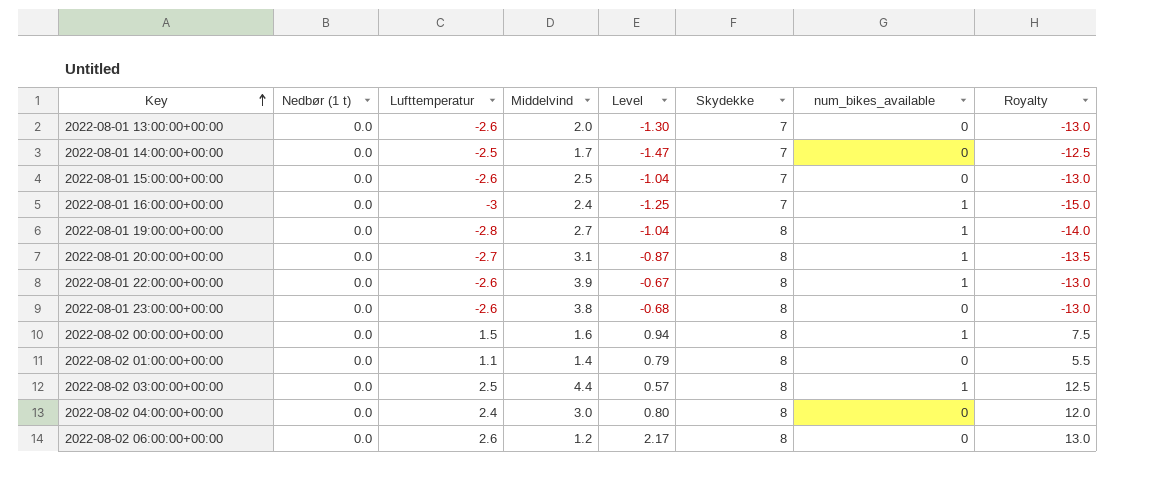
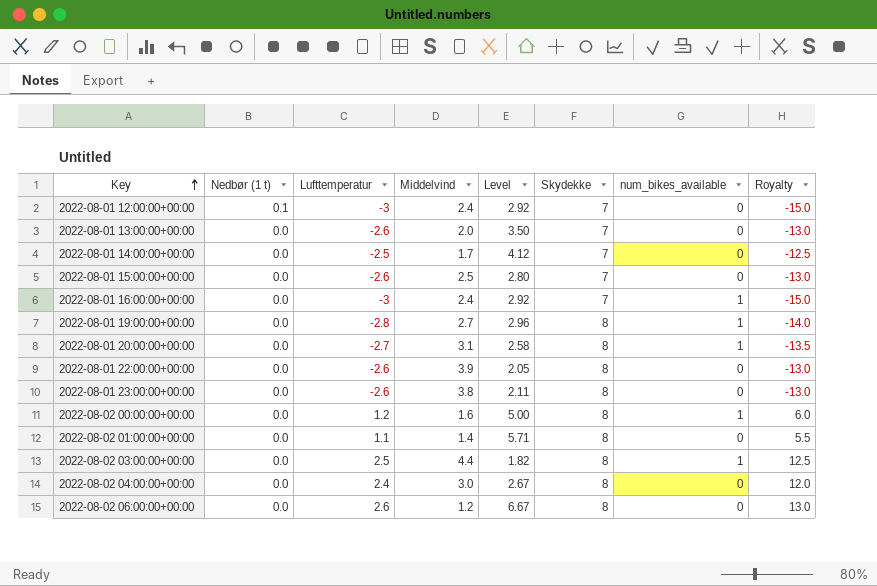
column Level | formula: [Lufttemperatur] / [Middelvind] -> [Skydekke] / [Middelvind]
row 2022-08-01 12:00:00+00:00: none -> 0.1 | -3 | 2.4 | 2.92 | 7 | 0 | -15.0
2022-08-01 22:00:00+00:00 | num_bikes_available: 1 -> 0
2022-08-02 00:00:00+00:00 | Lufttemperatur: 1.5 -> 1.2
2022-08-02 00:00:00+00:00 | Royalty: 7.5 -> 6.0

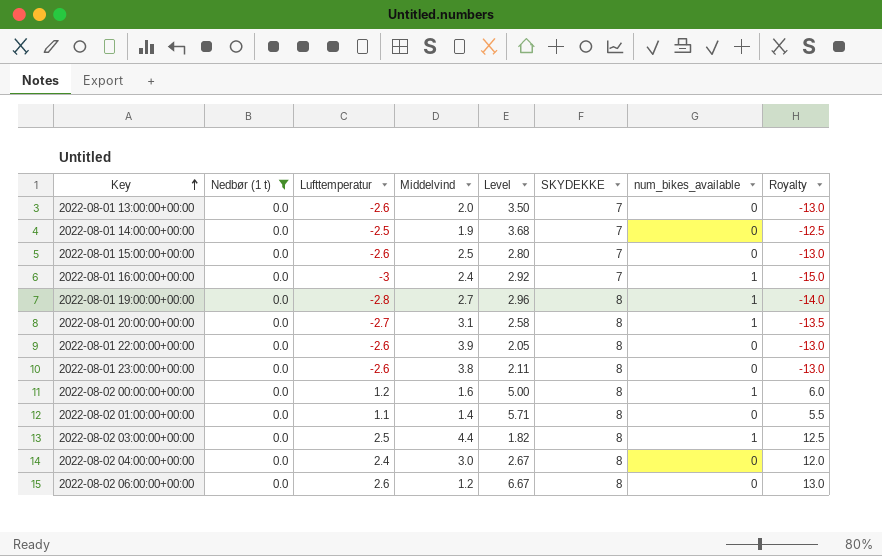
filter: none -> Nedbør (1 t) = 0.0
column name: Skydekke -> SKYDEKKE
2022-08-01 14:00:00+00:00 | Middelvind: 1.7 -> 1.9
2022-08-01 14:00:00+00:00 | Level: 4.12 -> 3.68

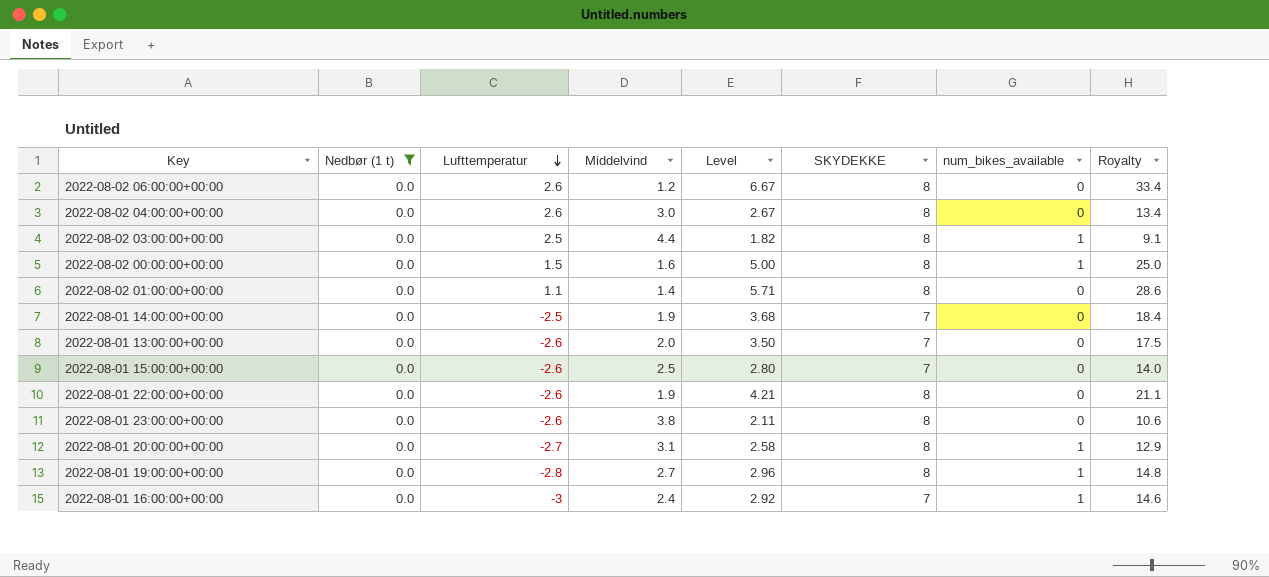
row order: Key ascending -> Lufttemperatur descending
column Royalty | formula: [Lufttemperatur] * 5 -> [Level] * 5
2022-08-02 04:00:00+00:00 | Lufttemperatur: 2.4 -> 2.6
2022-08-02 00:00:00+00:00 | Lufttemperatur: 1.2 -> 1.5
2022-08-01 22:00:00+00:00 | Middelvind: 3.9 -> 1.9
2022-08-01 22:00:00+00:00 | Level: 2.05 -> 4.21

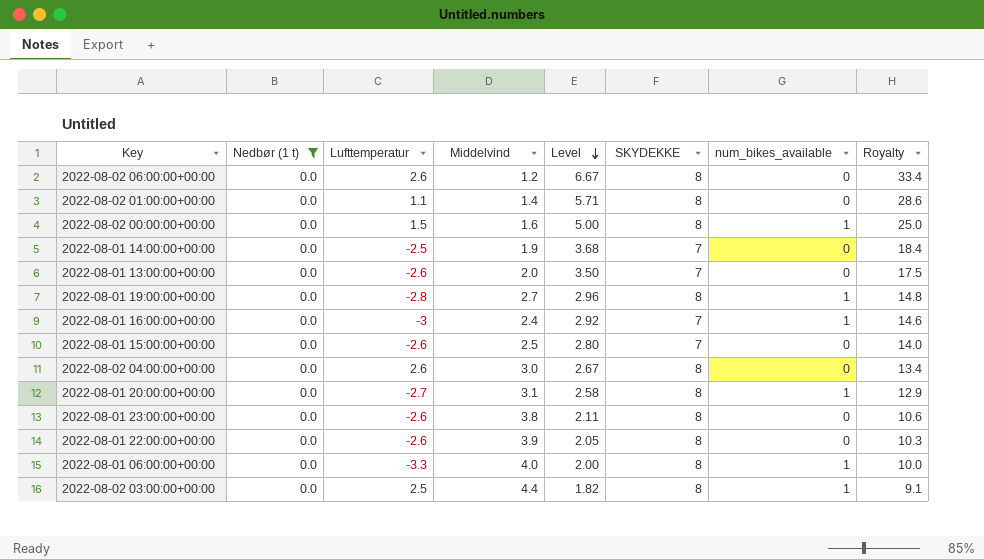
row order: Lufttemperatur descending -> Level descending
2022-08-01 22:00:00+00:00 | Middelvind: 1.9 -> 3.9
2022-08-01 22:00:00+00:00 | Level: 4.21 -> 2.05
2022-08-01 22:00:00+00:00 | Royalty: 21.1 -> 10.3
row 2022-08-01 06:00:00+00:00: none -> 0.0 | -3.3 | 4.0 | 2.00 | 8 | 1 | 10.0

